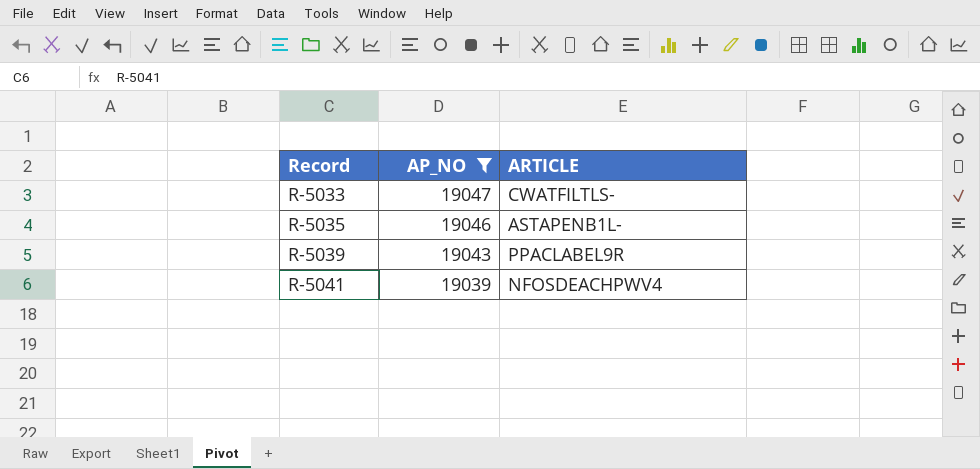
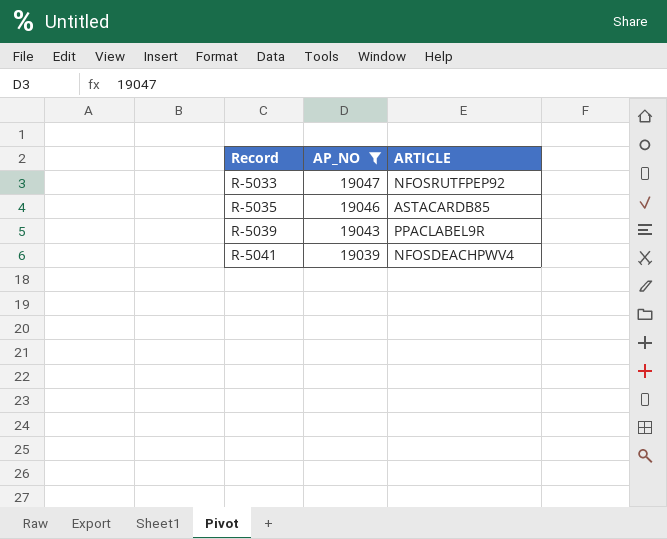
R-5033 | ARTICLE: CWATFILTLS- -> NFOSRUTFPEP92
R-5035 | ARTICLE: ASTAPENB1L- -> ASTACARDB85

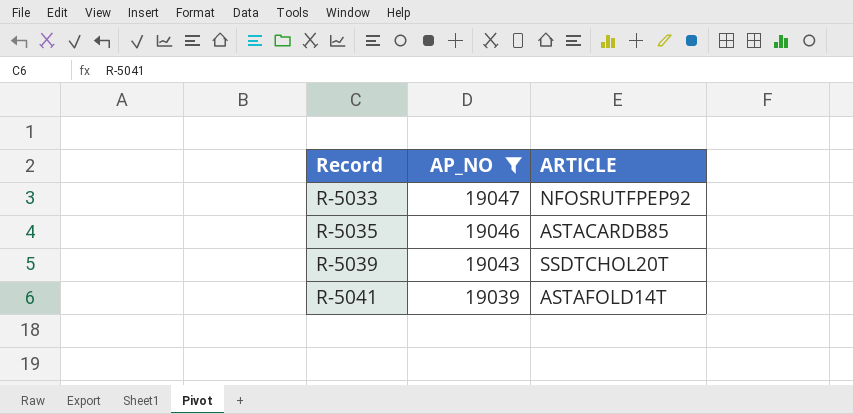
R-5039 | ARTICLE: PPACLABEL9R -> SSDTCHOL20T
R-5041 | ARTICLE: NFOSDEACHPWV4 -> ASTAFOLD14T

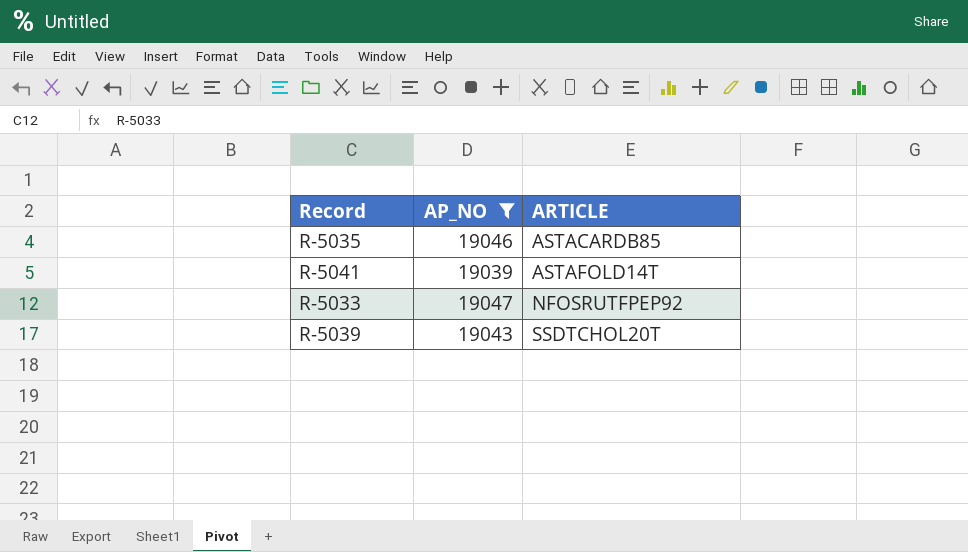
row order: Record ascending -> ARTICLE ascending

